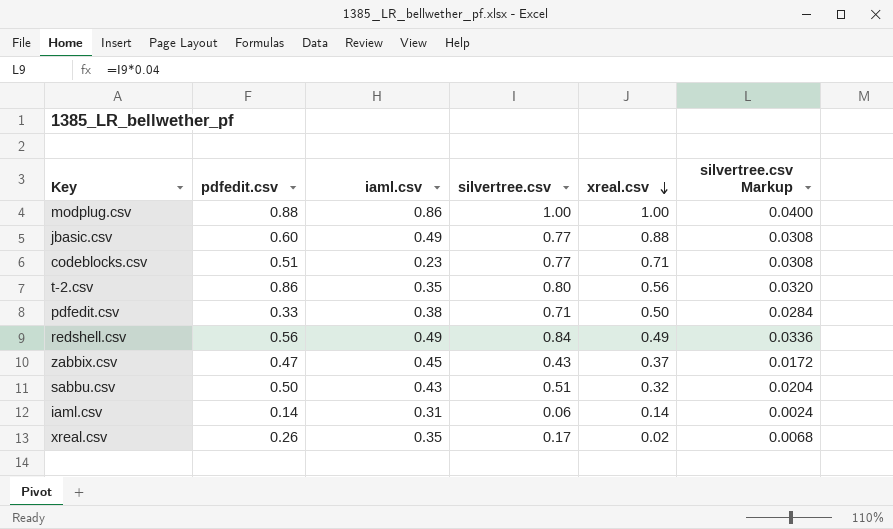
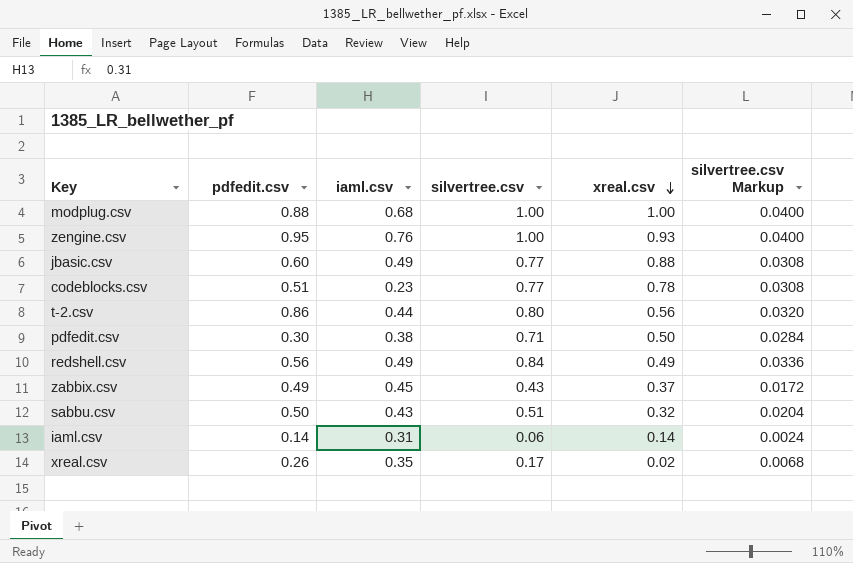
modplug.csv | iaml.csv: 0.86 -> 0.68
row zengine.csv: none -> 0.95 | 0.76 | 1.00 | 0.93 | 0.0400
codeblocks.csv | xreal.csv: 0.71 -> 0.78
t-2.csv | iaml.csv: 0.35 -> 0.44
pdfedit.csv | pdfedit.csv: 0.33 -> 0.30
zabbix.csv | pdfedit.csv: 0.47 -> 0.49

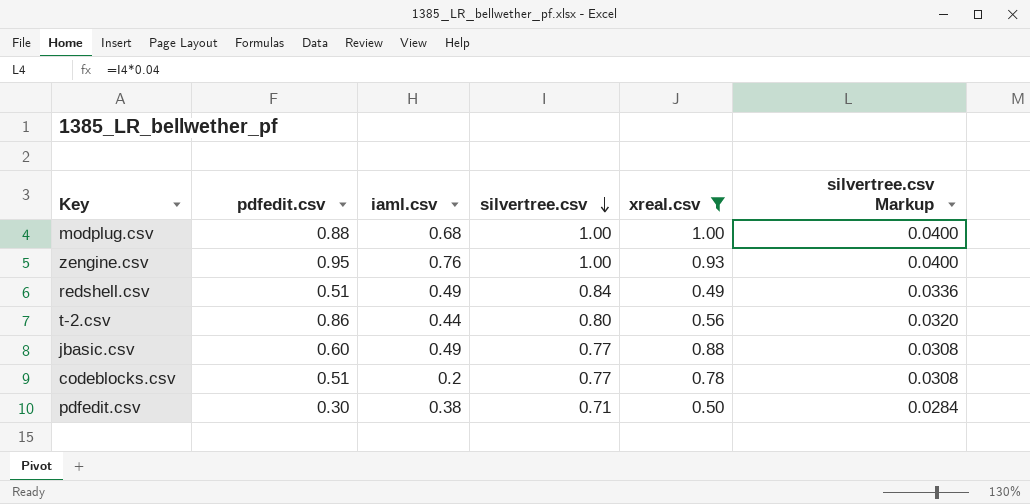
filter: none -> xreal.csv >= 0.49
row order: xreal.csv descending -> silvertree.csv descending
redshell.csv | pdfedit.csv: 0.56 -> 0.51
codeblocks.csv | iaml.csv: 0.23 -> 0.2

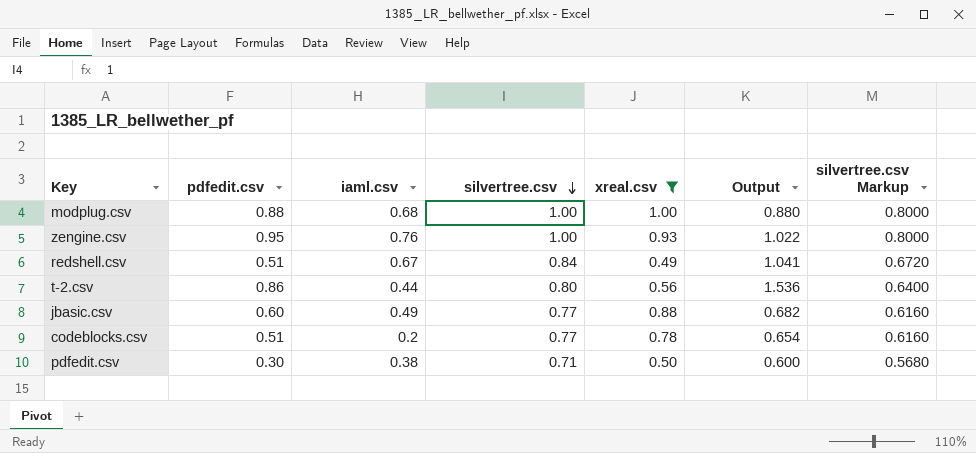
column Output | formula: none -> [pdfedit.csv] / [xreal.csv]
column silvertree.csv Markup | formula: [silvertree.csv] * 0.04 -> [silvertree.csv] * 0.8
redshell.csv | iaml.csv: 0.49 -> 0.67

